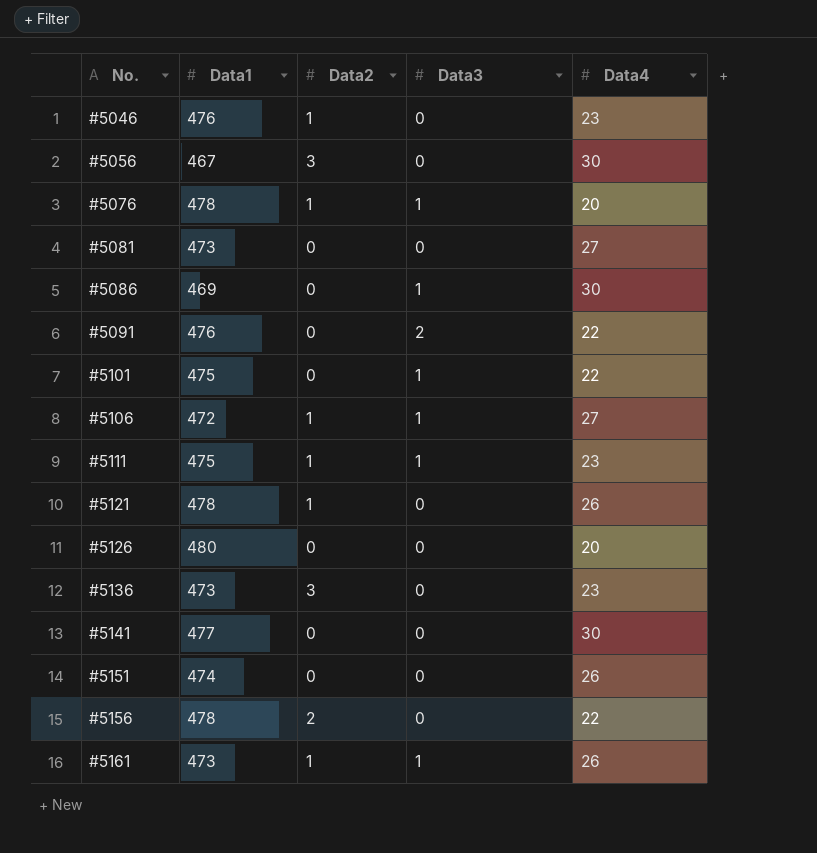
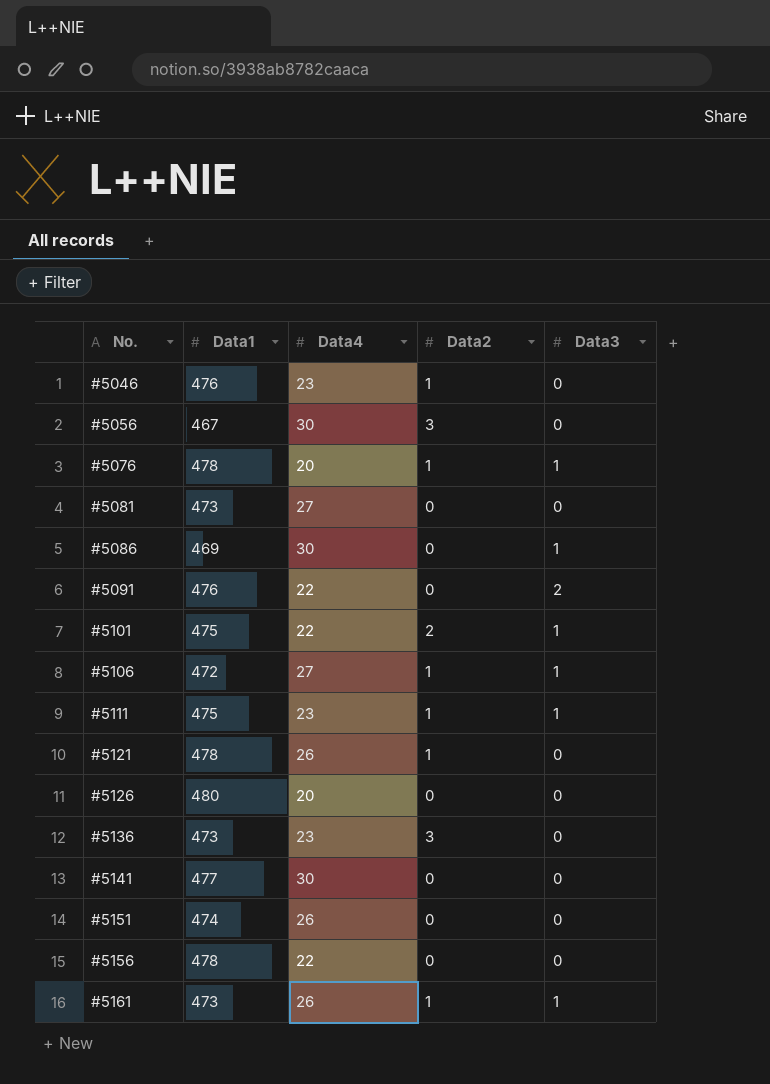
column Data4 | position: 5 -> 3
#5101 | Data2: 0 -> 2
#5156 | Data2: 2 -> 0

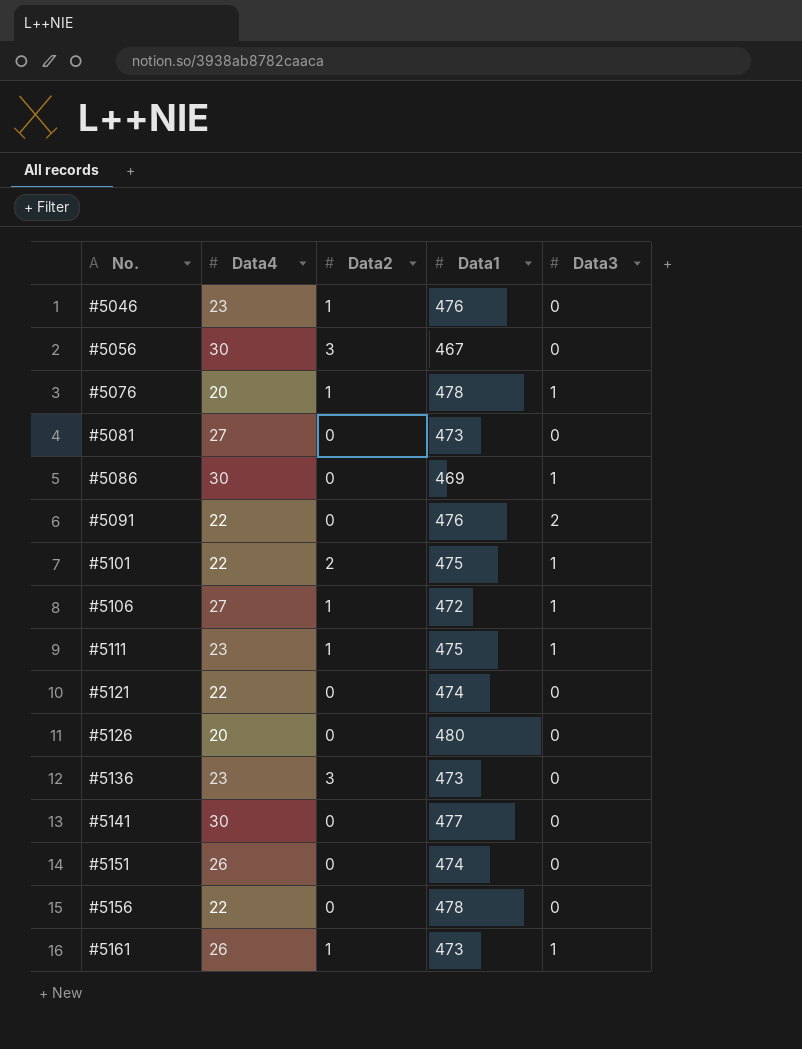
column Data1 | position: 2 -> 4
#5121 | Data4: 26 -> 22
#5121 | Data2: 1 -> 0
#5121 | Data1: 478 -> 474

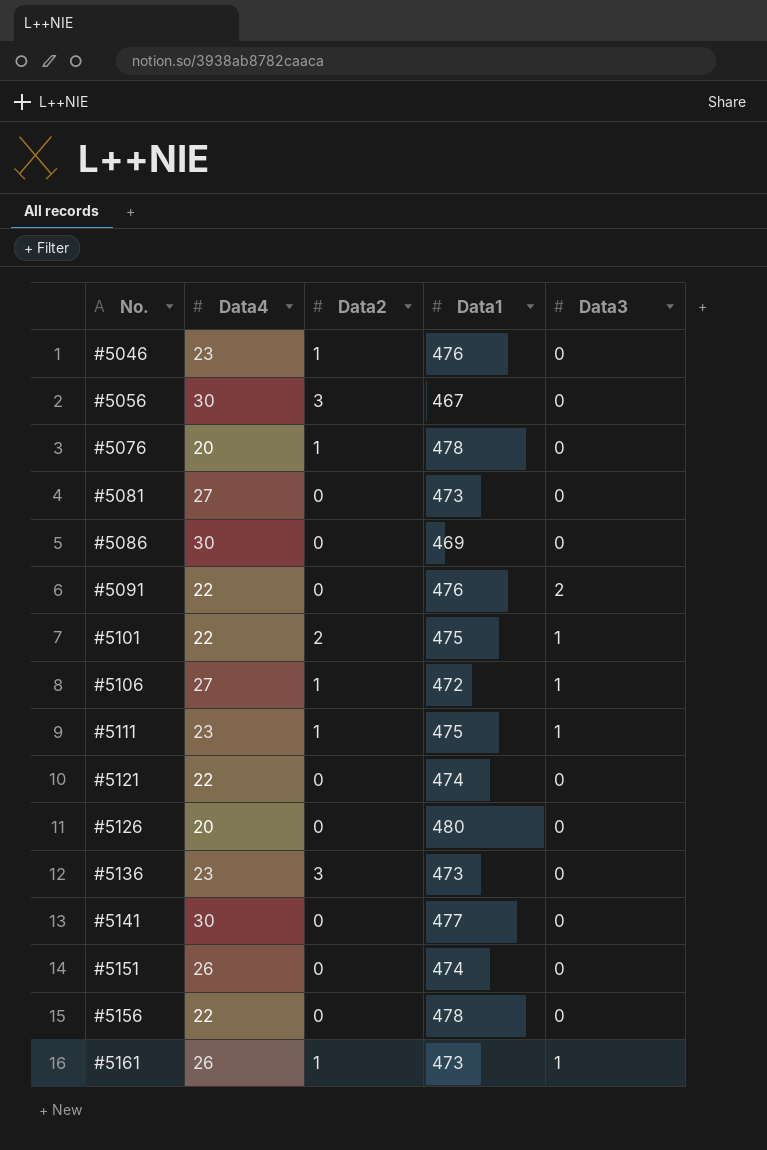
#5076 | Data3: 1 -> 0
#5086 | Data3: 1 -> 0

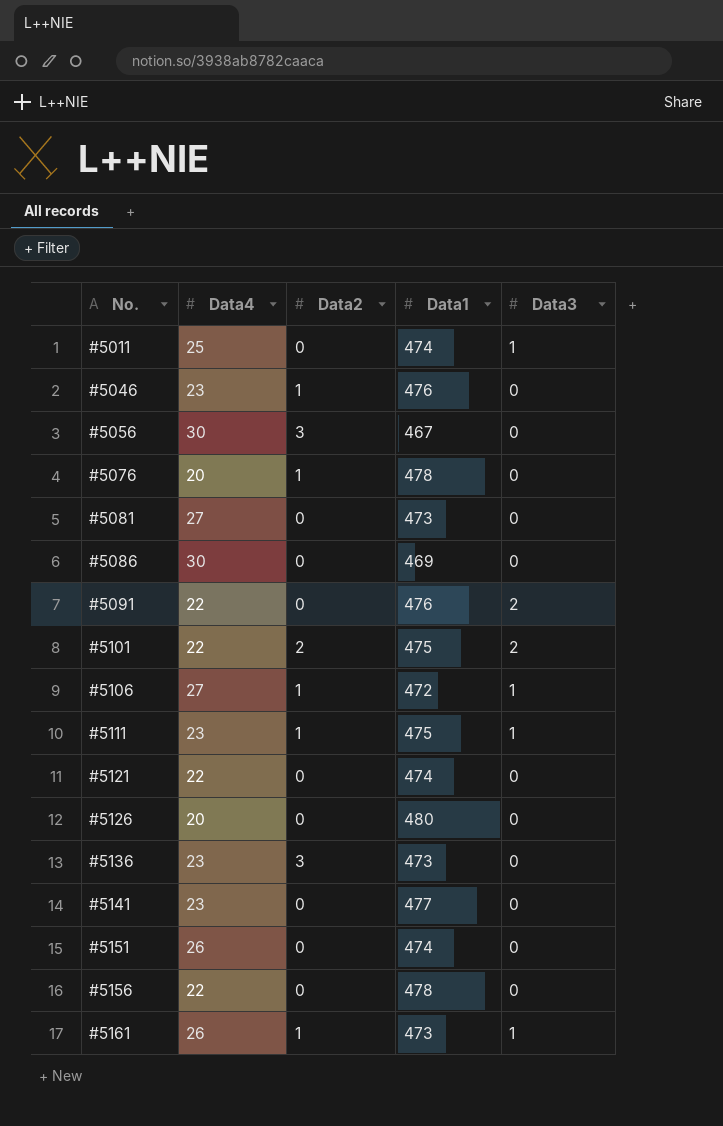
row #5011: none -> 25 | 0 | 474 | 1
#5101 | Data3: 1 -> 2
#5141 | Data4: 30 -> 23

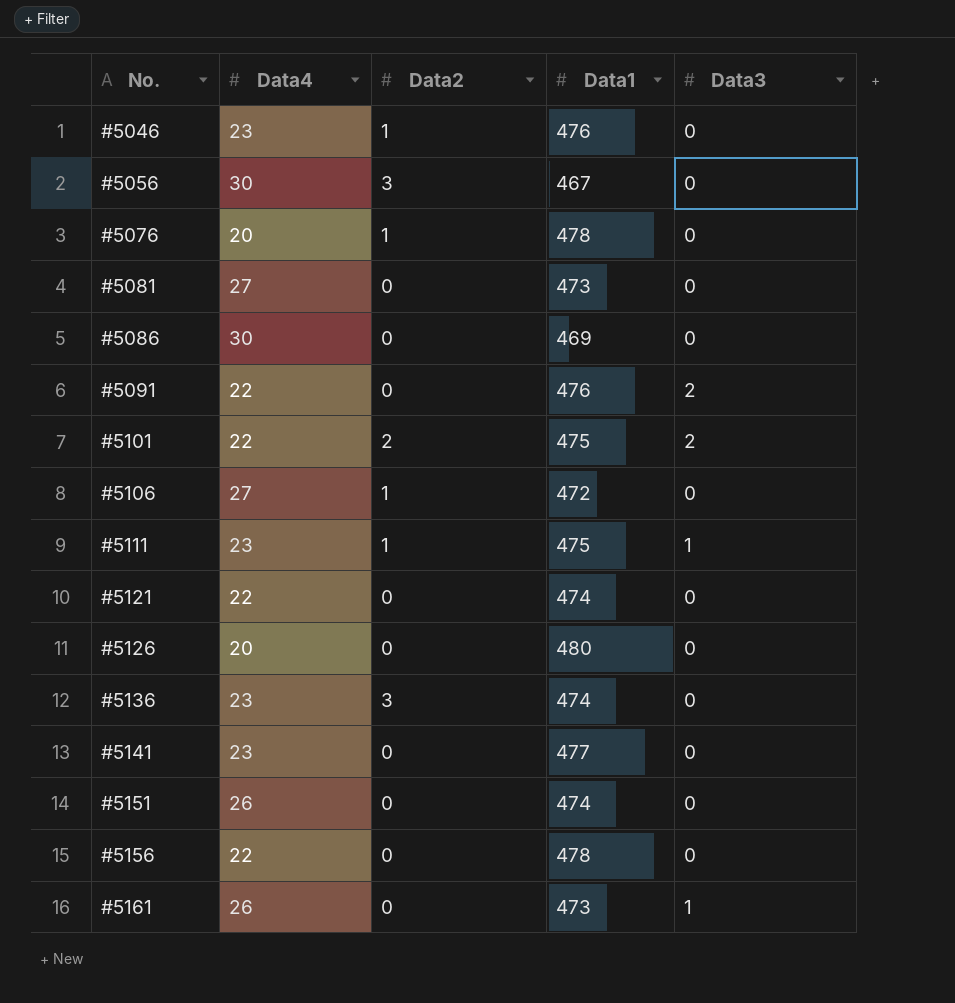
row #5011: 25 | 0 | 474 | 1 -> none
#5106 | Data3: 1 -> 0
#5136 | Data1: 473 -> 474
#5161 | Data2: 1 -> 0

